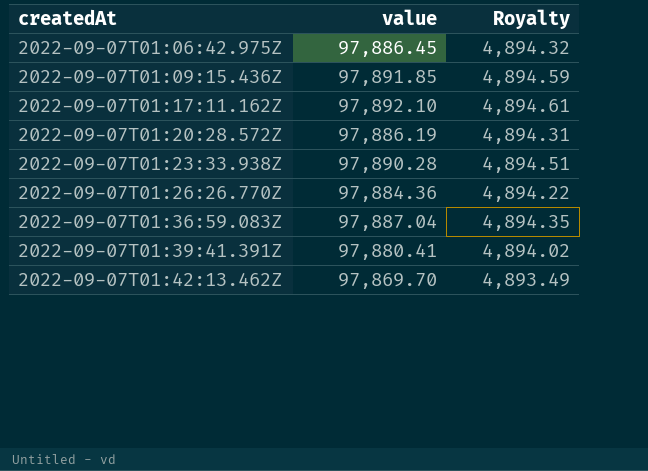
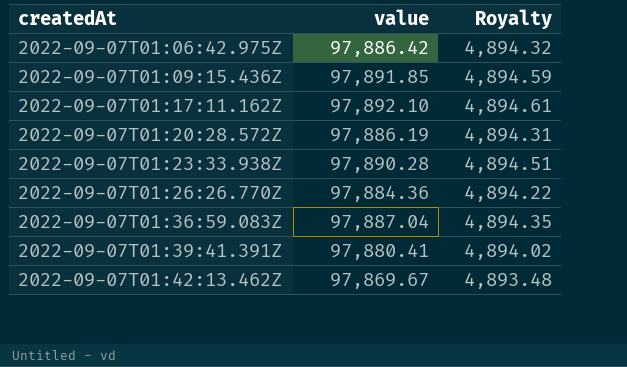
2022-09-07T01:06:42.975Z | value: 97,886.45 -> 97,886.42
2022-09-07T01:42:13.462Z | value: 97,869.70 -> 97,869.67
2022-09-07T01:42:13.462Z | Royalty: 4,893.49 -> 4,893.48

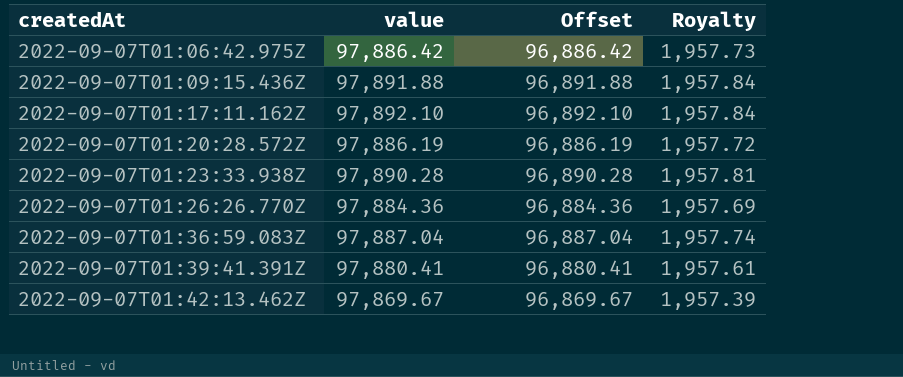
column Offset | formula: none -> [value] - 1000
column Royalty | formula: [value] * 0.05 -> [value] * 0.02
2022-09-07T01:09:15.436Z | value: 97,891.85 -> 97,891.88

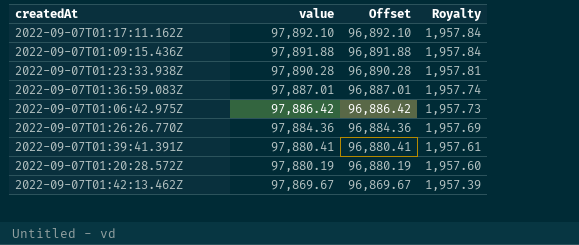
row order: createdAt ascending -> value descending
2022-09-07T01:36:59.083Z | value: 97,887.04 -> 97,887.01
2022-09-07T01:36:59.083Z | Offset: 96,887.04 -> 96,887.01
2022-09-07T01:20:28.572Z | value: 97,886.19 -> 97,880.19
2022-09-07T01:20:28.572Z | Offset: 96,886.19 -> 96,880.19
2022-09-07T01:20:28.572Z | Royalty: 1,957.72 -> 1,957.60

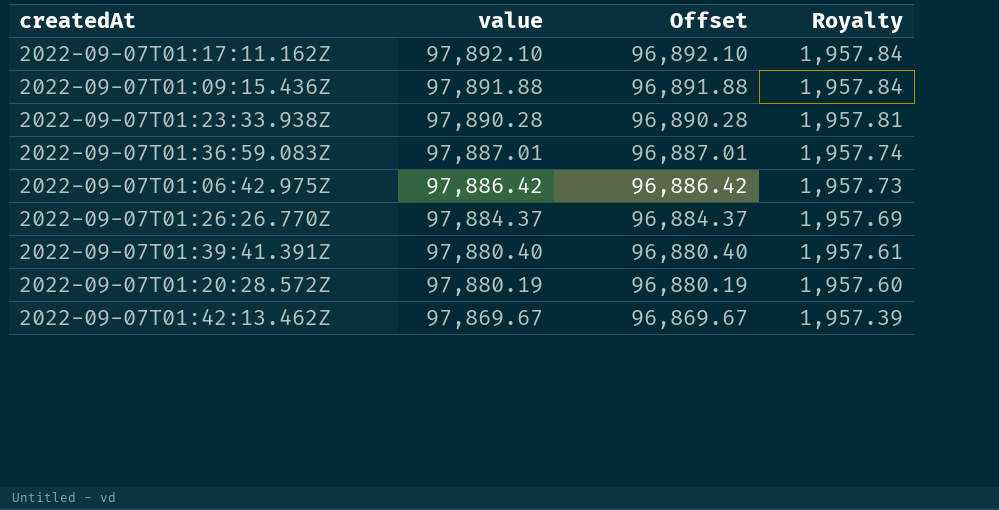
2022-09-07T01:26:26.770Z | value: 97,884.36 -> 97,884.37
2022-09-07T01:26:26.770Z | Offset: 96,884.36 -> 96,884.37
2022-09-07T01:39:41.391Z | value: 97,880.41 -> 97,880.40
2022-09-07T01:39:41.391Z | Offset: 96,880.41 -> 96,880.40

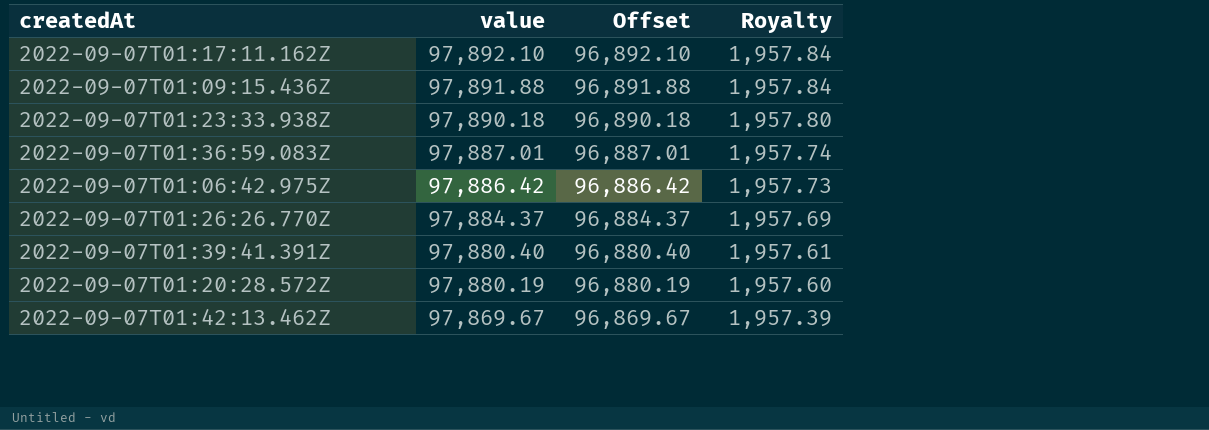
2022-09-07T01:23:33.938Z | value: 97,890.28 -> 97,890.18
2022-09-07T01:23:33.938Z | Offset: 96,890.28 -> 96,890.18
2022-09-07T01:23:33.938Z | Royalty: 1,957.81 -> 1,957.80

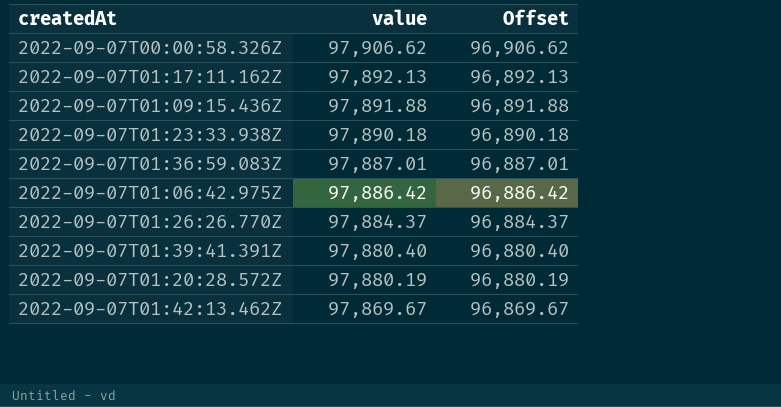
column Royalty | formula: [value] * 0.02 -> none
row 2022-09-07T00:00:58.326Z: none -> 97,906.62 | 96,906.62
2022-09-07T01:17:11.162Z | value: 97,892.10 -> 97,892.13
2022-09-07T01:17:11.162Z | Offset: 96,892.10 -> 96,892.13

